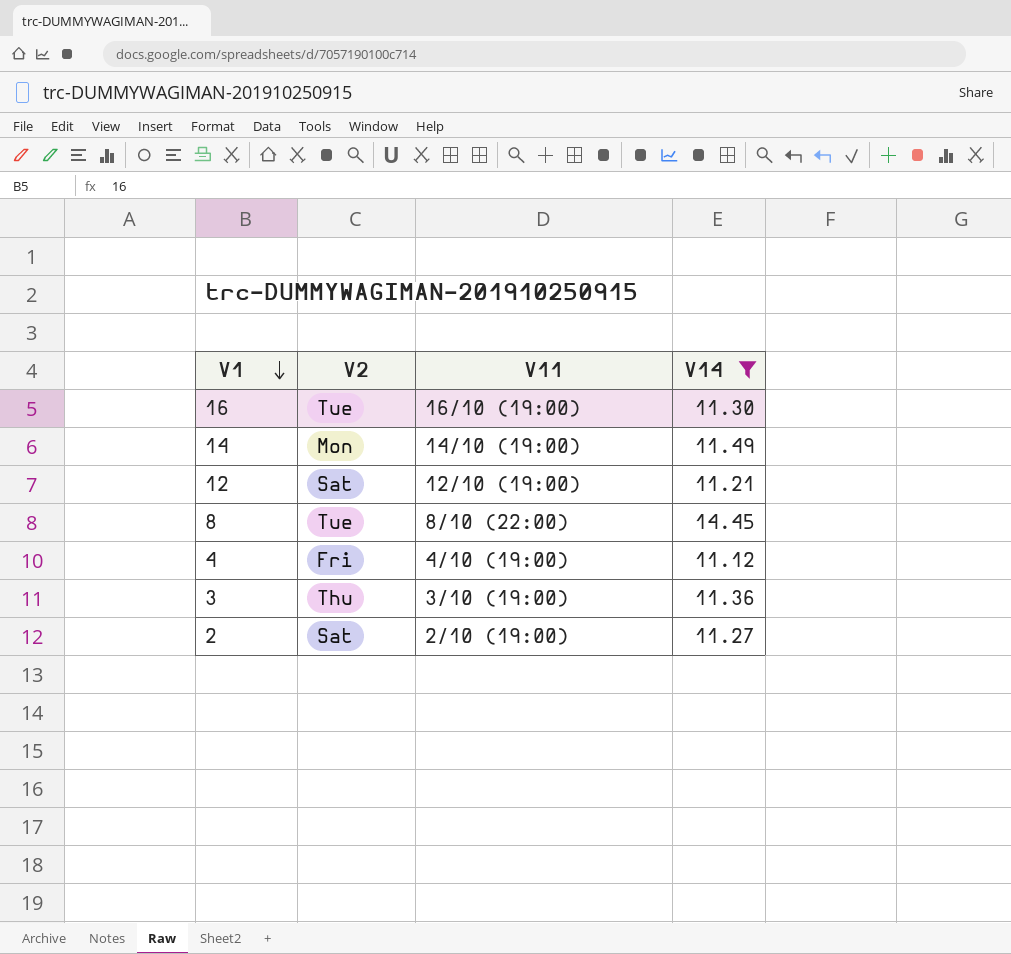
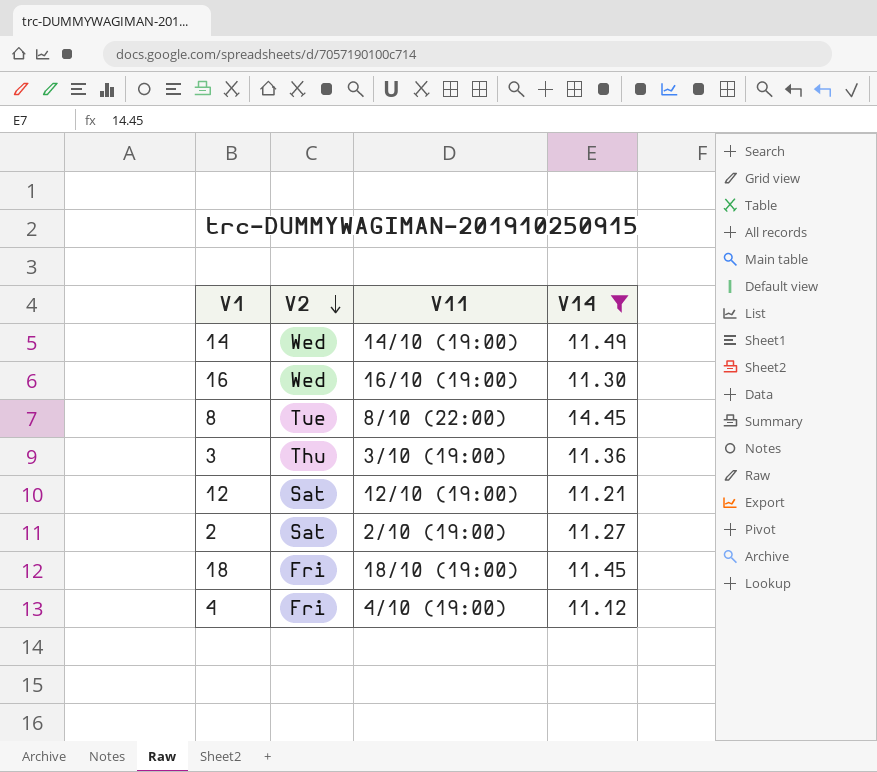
row order: V1 descending -> V2 descending
14 | V2: Mon -> Wed
16 | V2: Tue -> Wed
row 18: none -> Fri | 18/10 (19:00) | 11.45

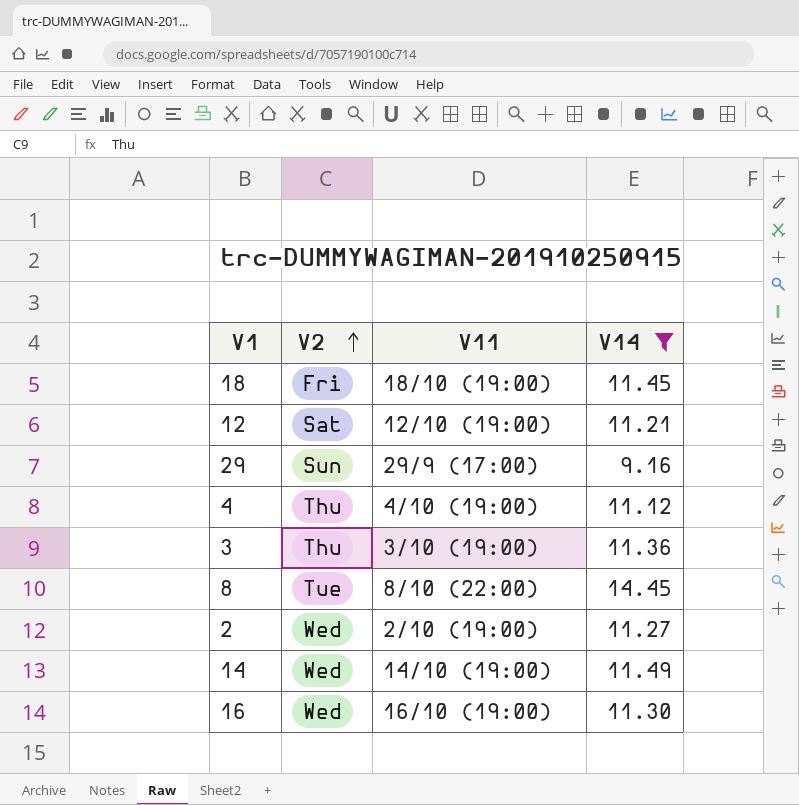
row order: V2 descending -> V2 ascending
row 29: none -> Sun | 29/9 (17:00) | 9.16
4 | V2: Fri -> Thu
2 | V2: Sat -> Wed

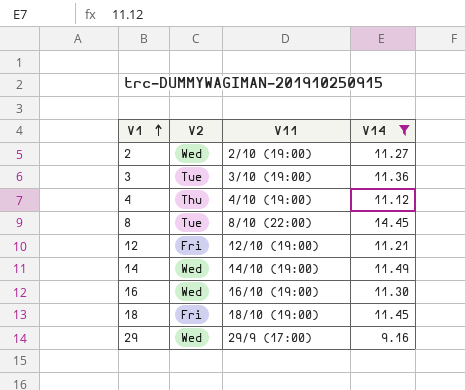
row order: V2 ascending -> V1 ascending
3 | V2: Thu -> Tue
12 | V2: Sat -> Fri
29 | V2: Sun -> Wed

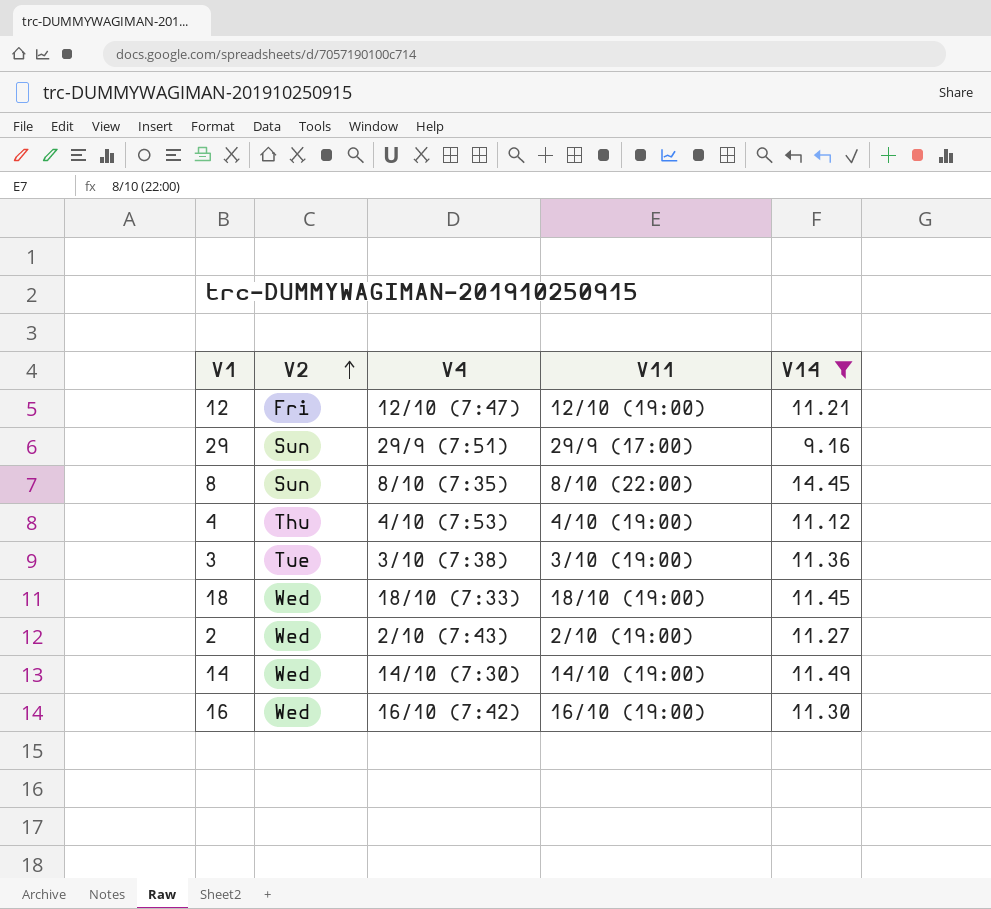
row order: V1 ascending -> V2 ascending
column V4 | position: none -> 3
29 | V2: Wed -> Sun
8 | V2: Tue -> Sun
18 | V2: Fri -> Wed

